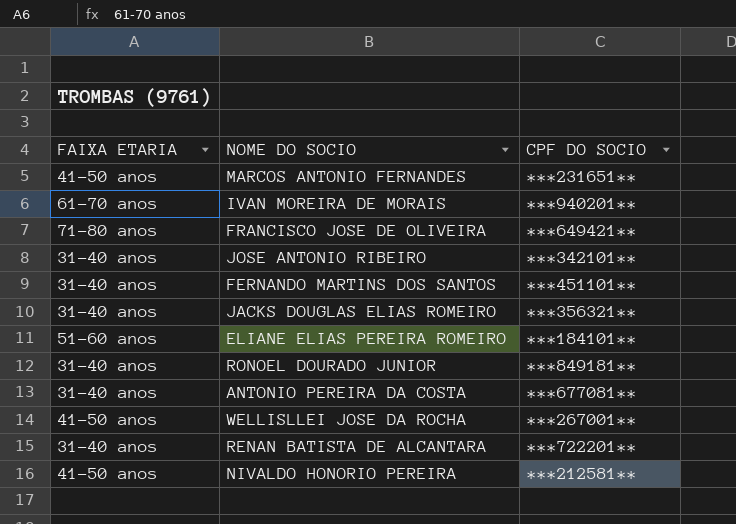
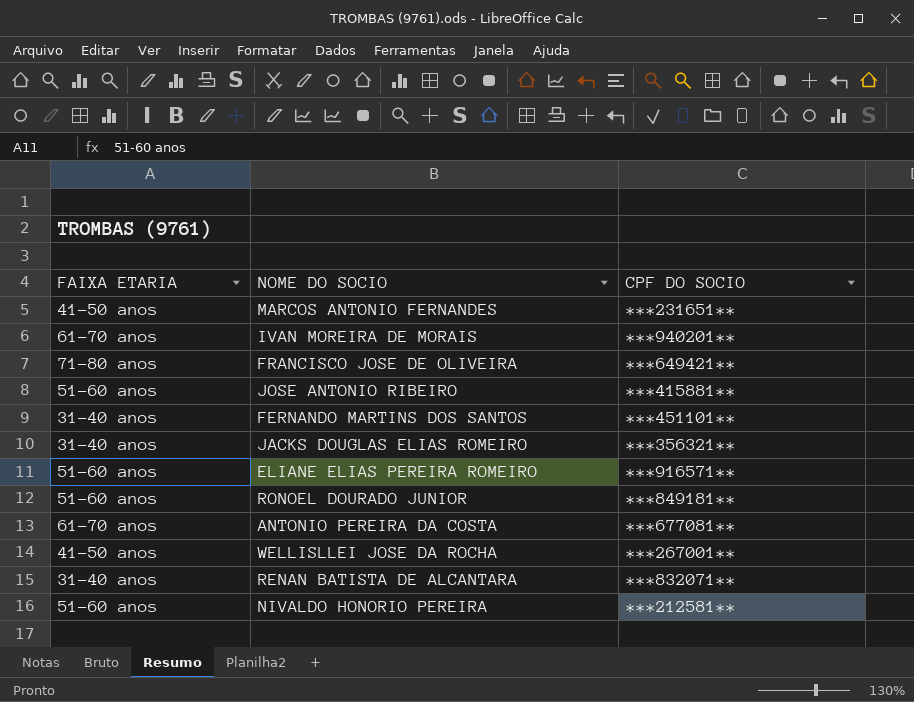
JOSE ANTONIO RIBEIRO | FAIXA ETARIA: 31-40 anos -> 51-60 anos
JOSE ANTONIO RIBEIRO | CPF DO SOCIO: ***342101** -> ***415881**
ELIANE ELIAS PEREIRA ROMEIRO | CPF DO SOCIO: ***184101** -> ***916571**
RONOEL DOURADO JUNIOR | FAIXA ETARIA: 31-40 anos -> 51-60 anos
ANTONIO PEREIRA DA COSTA | FAIXA ETARIA: 31-40 anos -> 61-70 anos
RENAN BATISTA DE ALCANTARA | CPF DO SOCIO: ***722201** -> ***832071**
NIVALDO HONORIO PEREIRA | FAIXA ETARIA: 41-50 anos -> 51-60 anos

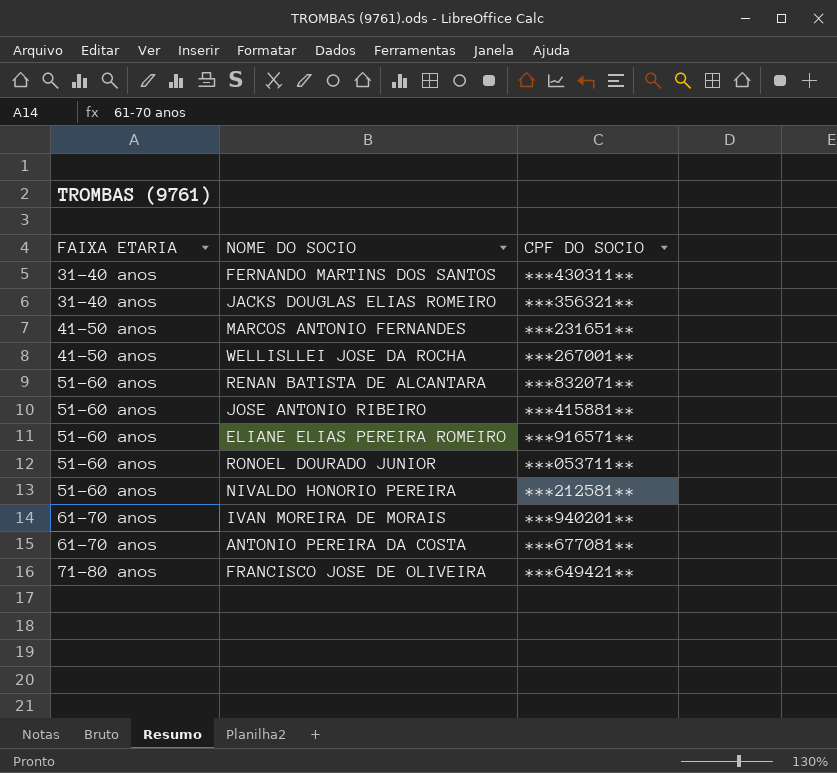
row order: none -> FAIXA ETARIA ascending
FERNANDO MARTINS DOS SANTOS | CPF DO SOCIO: ***451101** -> ***430311**
RENAN BATISTA DE ALCANTARA | FAIXA ETARIA: 31-40 anos -> 51-60 anos
RONOEL DOURADO JUNIOR | CPF DO SOCIO: ***849181** -> ***053711**

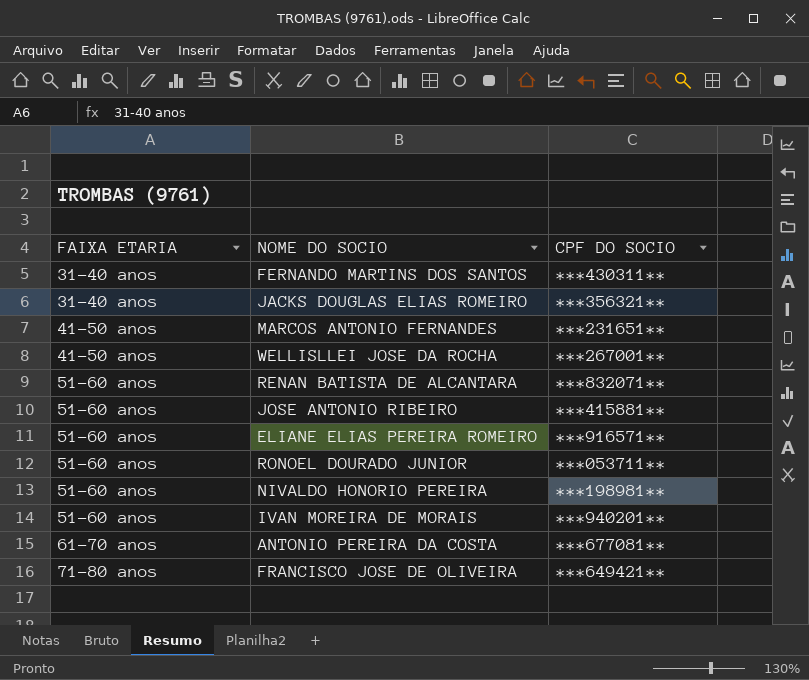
NIVALDO HONORIO PEREIRA | CPF DO SOCIO: ***212581** -> ***198981**
IVAN MOREIRA DE MORAIS | FAIXA ETARIA: 61-70 anos -> 51-60 anos

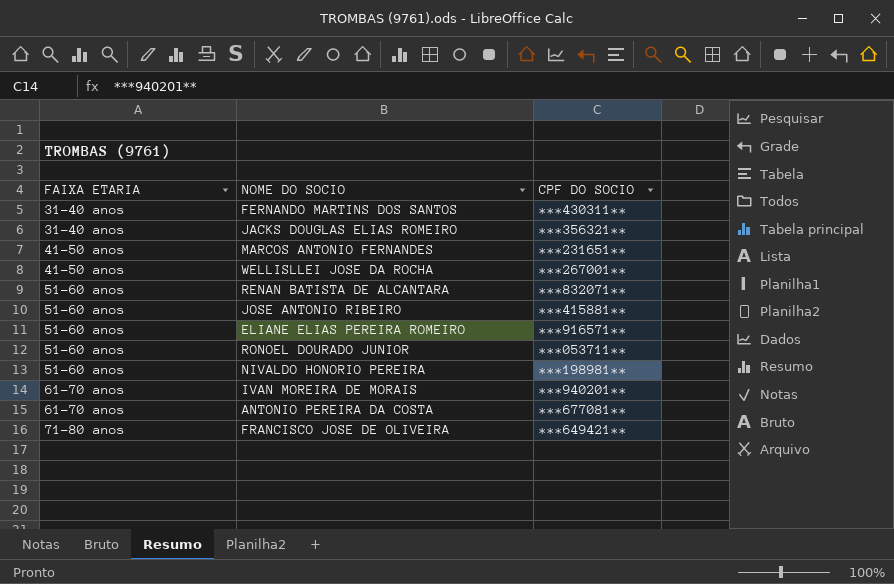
IVAN MOREIRA DE MORAIS | FAIXA ETARIA: 51-60 anos -> 61-70 anos

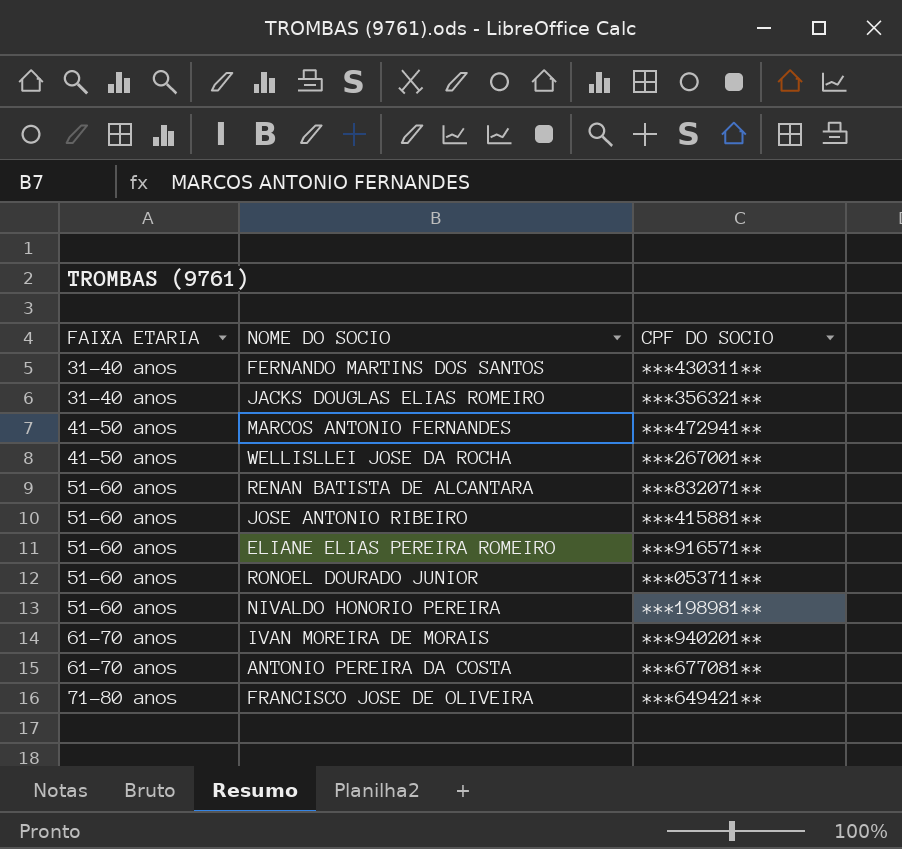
MARCOS ANTONIO FERNANDES | CPF DO SOCIO: ***231651** -> ***472941**

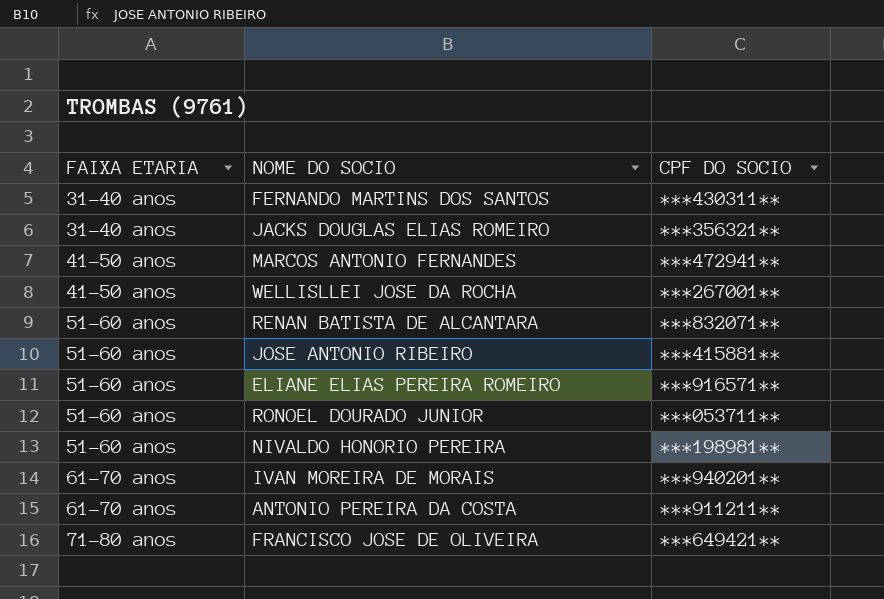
ANTONIO PEREIRA DA COSTA | CPF DO SOCIO: ***677081** -> ***911211**

